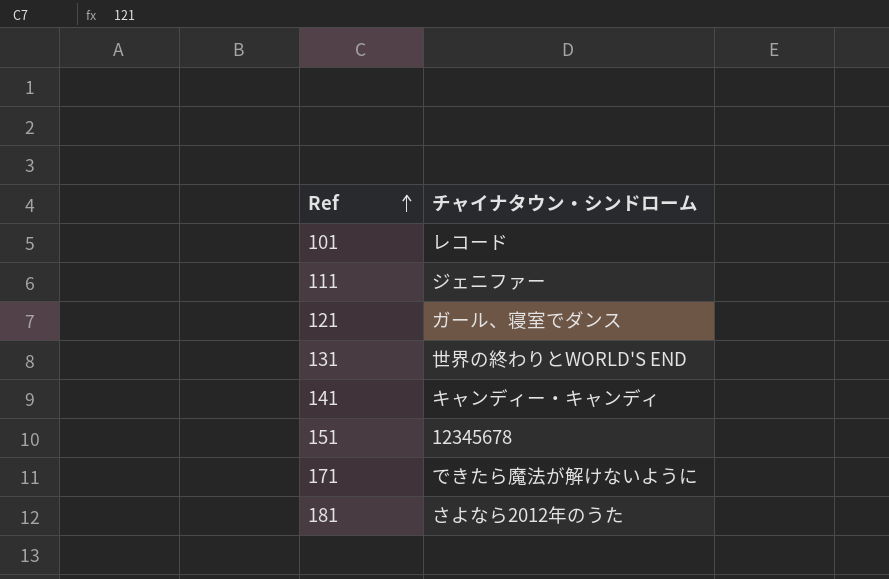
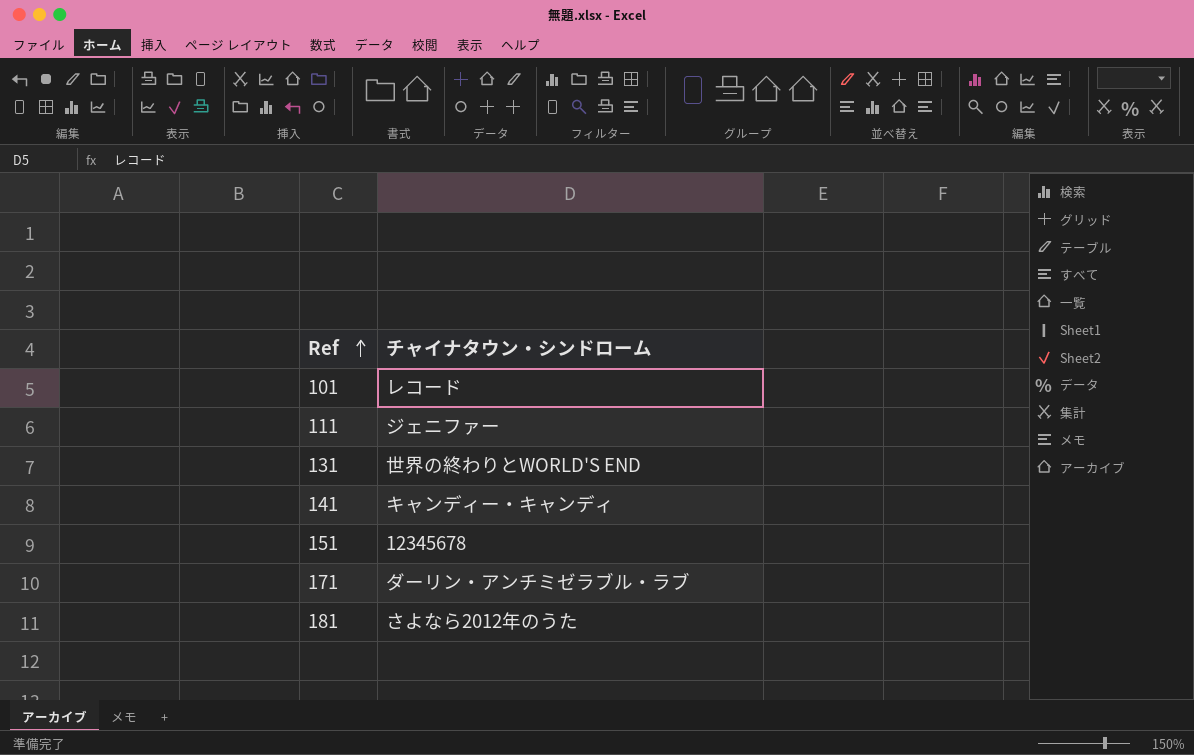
row 121: ガール、寝室でダンス -> none
171 | チャイナタウン・シンドローム: できたら魔法が解けないように -> ダーリン・アンチミゼラブル・ラブ

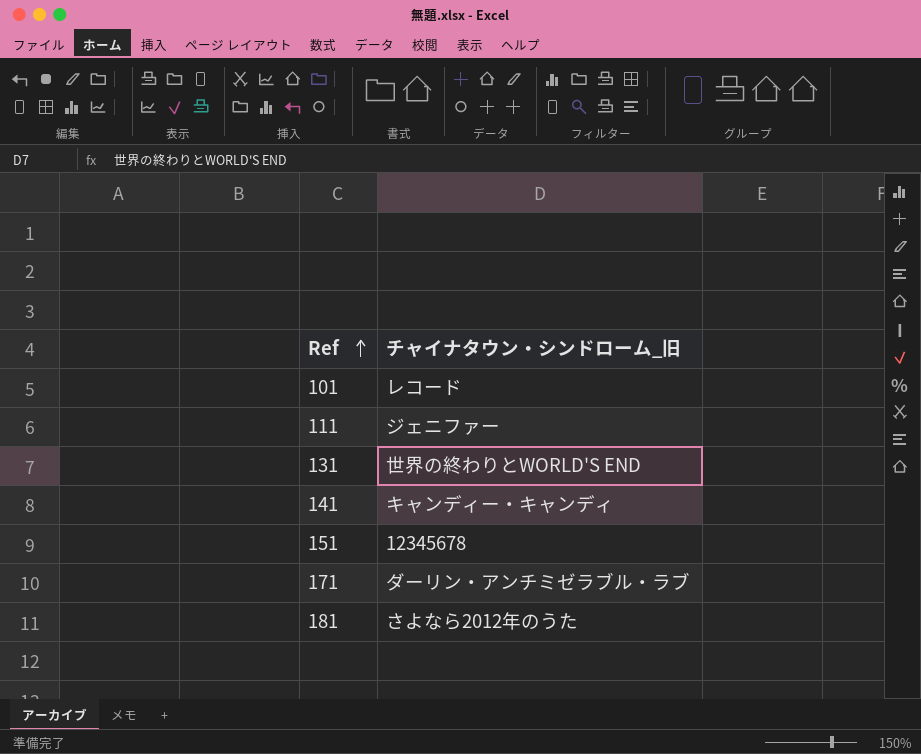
column name: チャイナタウン・シンドローム -> チャイナタウン・シンドローム_旧

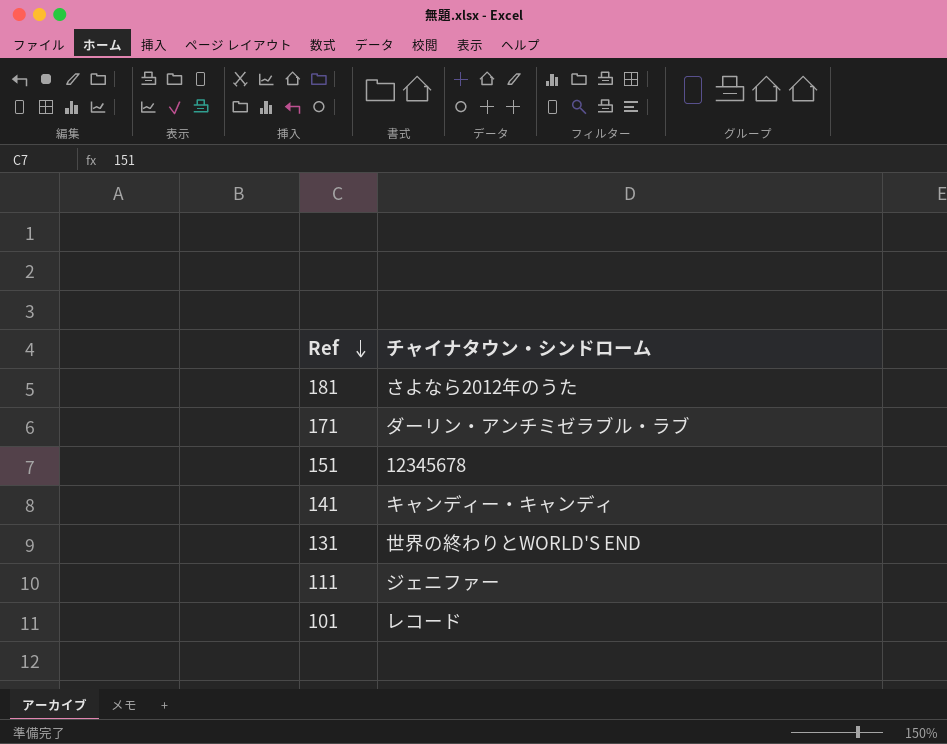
row order: Ref ascending -> Ref descending
column name: チャイナタウン・シンドローム_旧 -> チャイナタウン・シンドローム

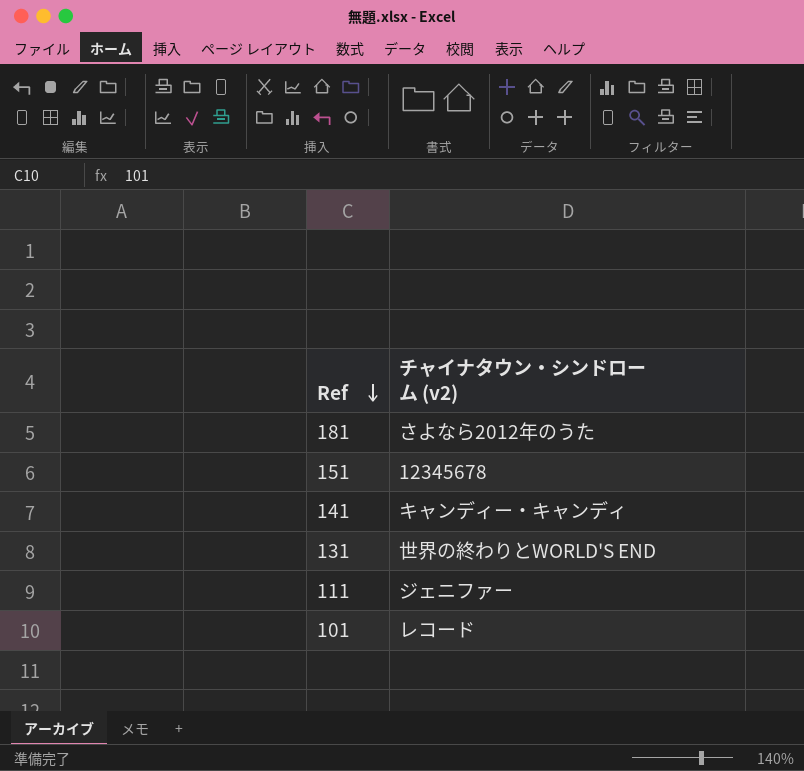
column name: チャイナタウン・シンドローム -> チャイナタウン・シンドローム (v2)
row 171: ダーリン・アンチミゼラブル・ラブ -> none

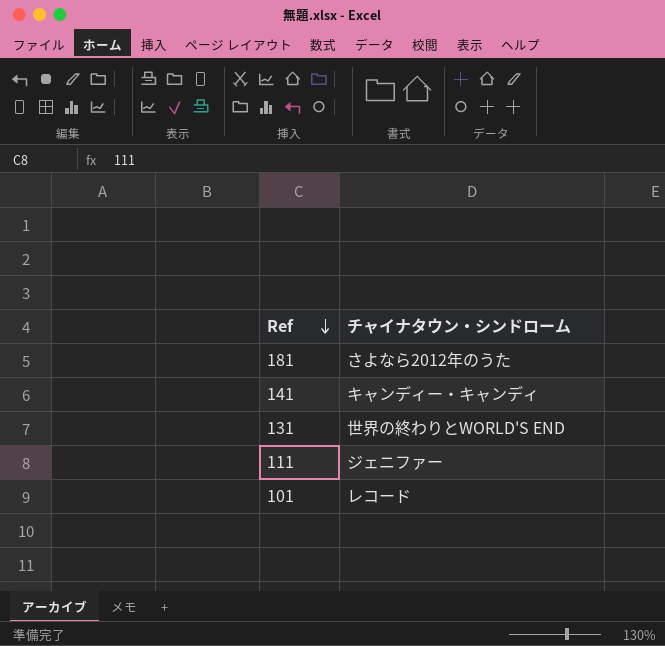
column name: チャイナタウン・シンドローム (v2) -> チャイナタウン・シンドローム
row 151: 12345678 -> none

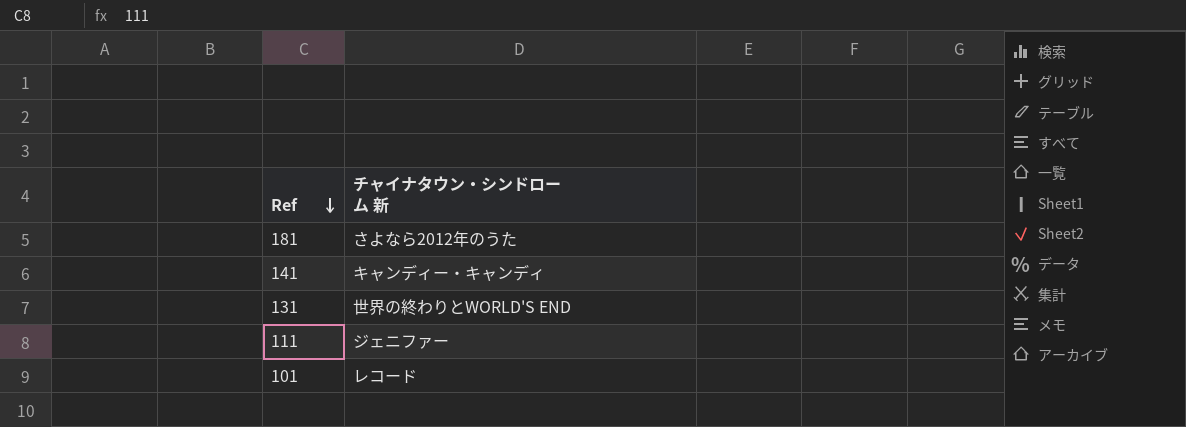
column name: チャイナタウン・シンドローム -> チャイナタウン・シンドローム 新

